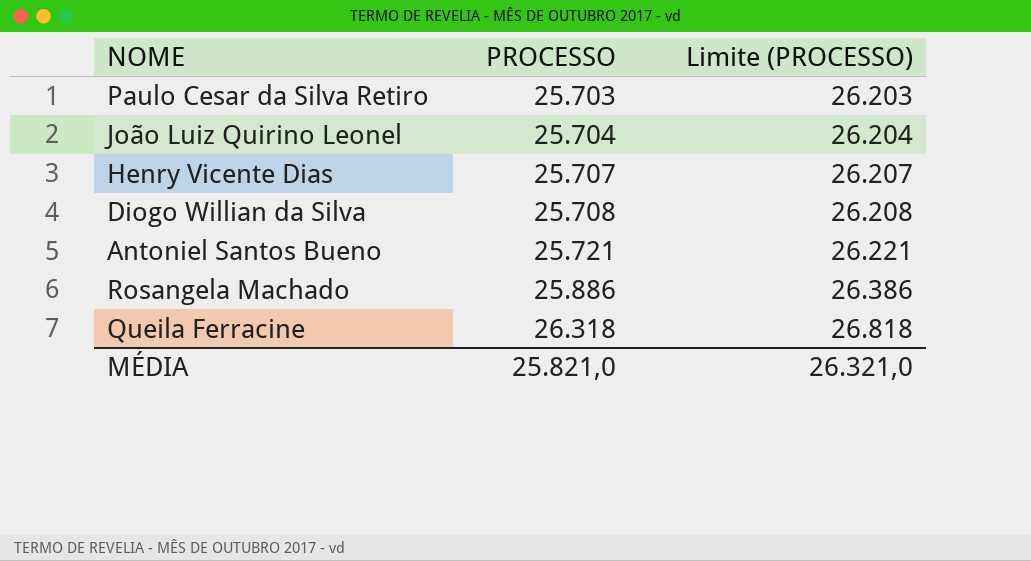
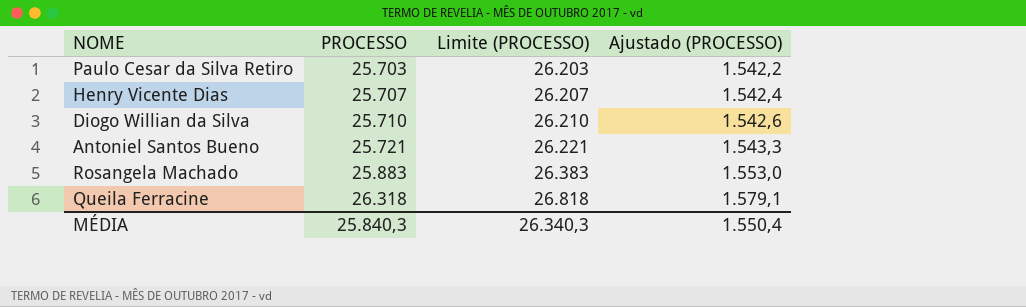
column Ajustado (PROCESSO) | formula: none -> [PROCESSO] * 0,06
row João Luiz Quirino Leonel: 25.704 | 26.204 -> none
Diogo Willian da Silva | PROCESSO: 25.708 -> 25.710
Diogo Willian da Silva | Limite (PROCESSO): 26.208 -> 26.210
Rosangela Machado | PROCESSO: 25.886 -> 25.883
Rosangela Machado | Limite (PROCESSO): 26.386 -> 26.383
MÉDIA | PROCESSO: 25.821,0 -> 25.840,3
MÉDIA | Limite (PROCESSO): 26.321,0 -> 26.340,3

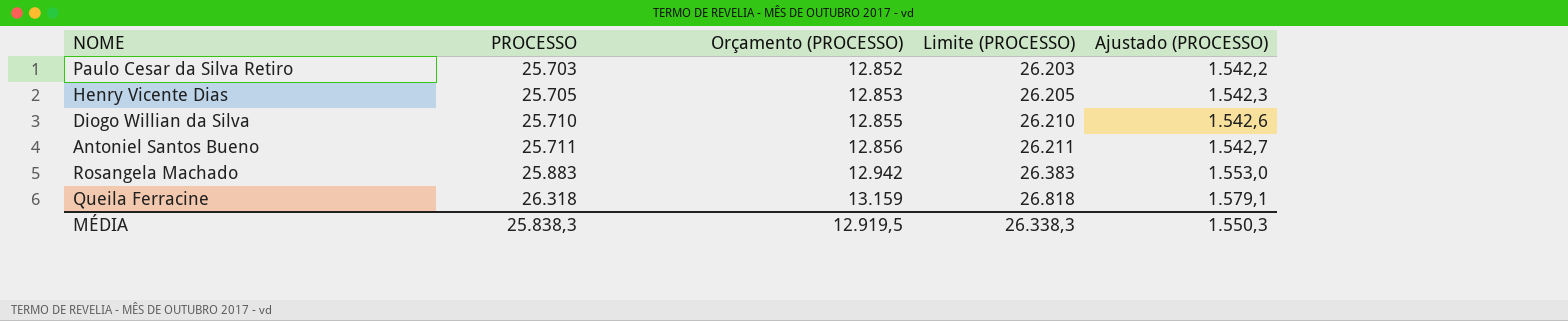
column Orçamento (PROCESSO) | formula: none -> [PROCESSO] * 0,5
Henry Vicente Dias | PROCESSO: 25.707 -> 25.705
Henry Vicente Dias | Limite (PROCESSO): 26.207 -> 26.205
Henry Vicente Dias | Ajustado (PROCESSO): 1.542,4 -> 1.542,3
Antoniel Santos Bueno | PROCESSO: 25.721 -> 25.711
Antoniel Santos Bueno | Limite (PROCESSO): 26.221 -> 26.211
Antoniel Santos Bueno | Ajustado (PROCESSO): 1.543,3 -> 1.542,7
MÉDIA | PROCESSO: 25.840,3 -> 25.838,3
MÉDIA | Limite (PROCESSO): 26.340,3 -> 26.338,3
MÉDIA | Ajustado (PROCESSO): 1.550,4 -> 1.550,3

